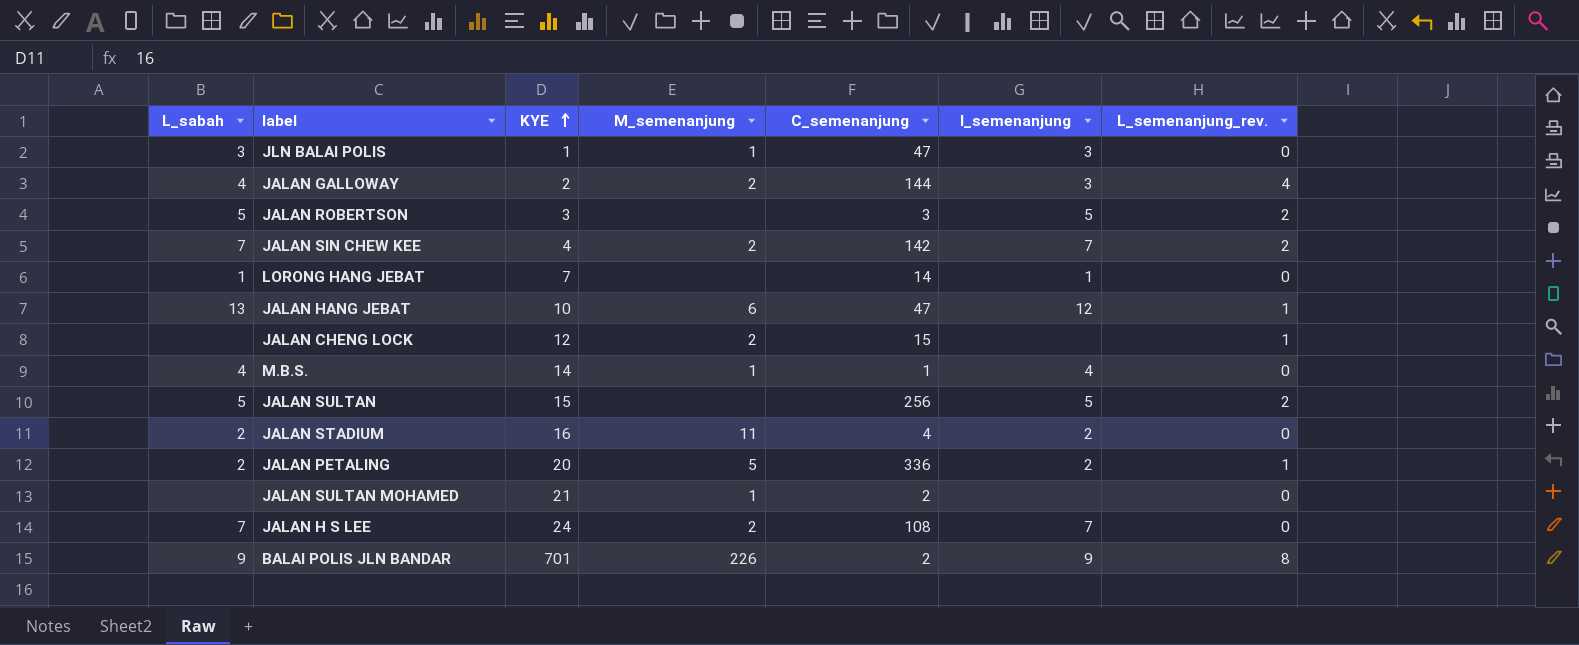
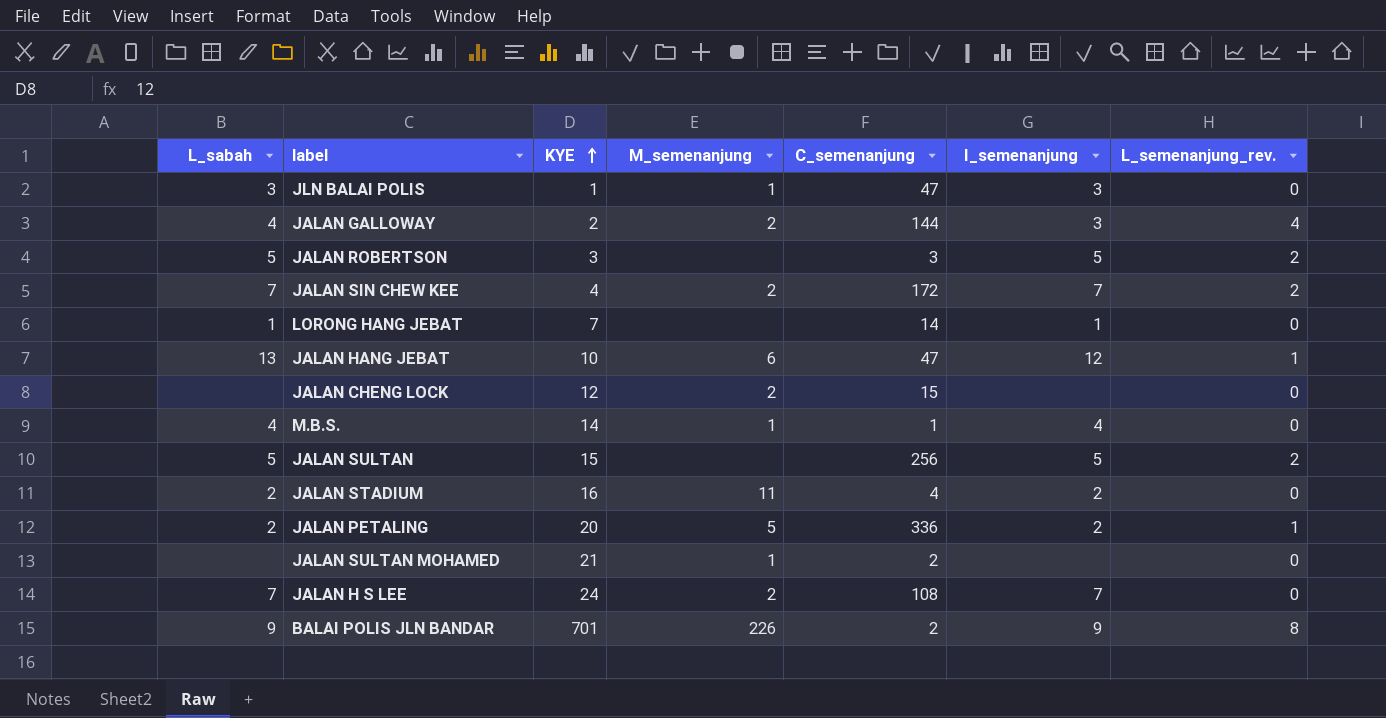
JALAN SIN CHEW KEE | C_semenanjung: 142 -> 172
JALAN CHENG LOCK | L_semenanjung_rev.: 1 -> 0

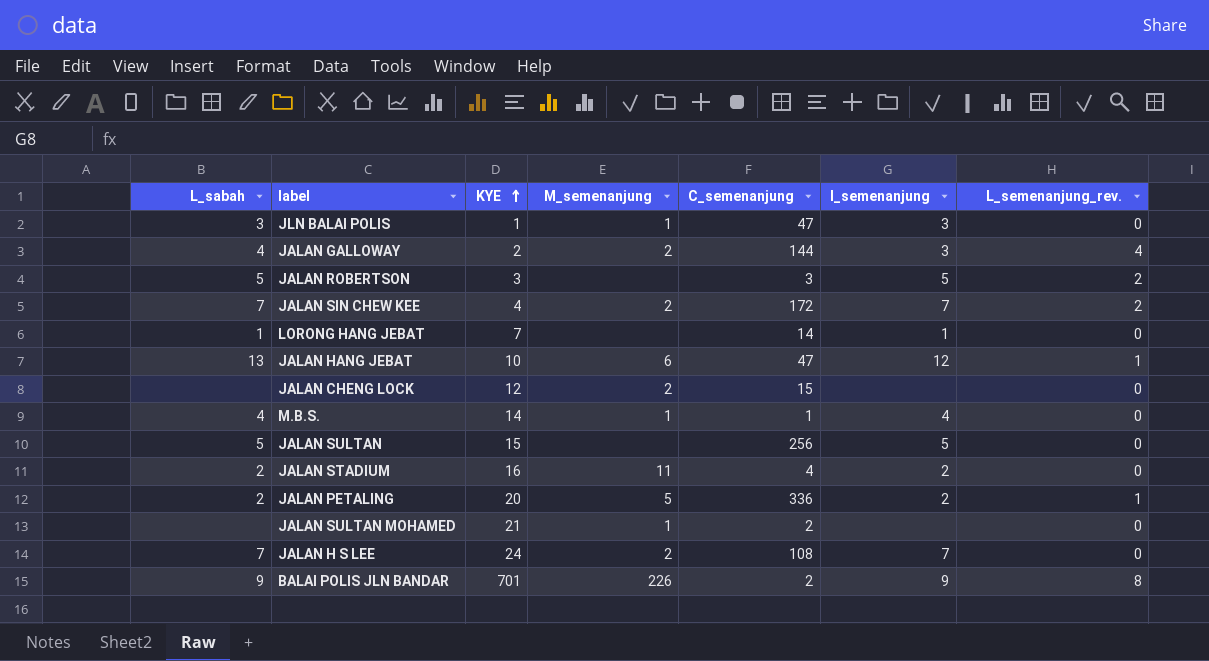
JALAN SULTAN | L_semenanjung_rev.: 2 -> 0

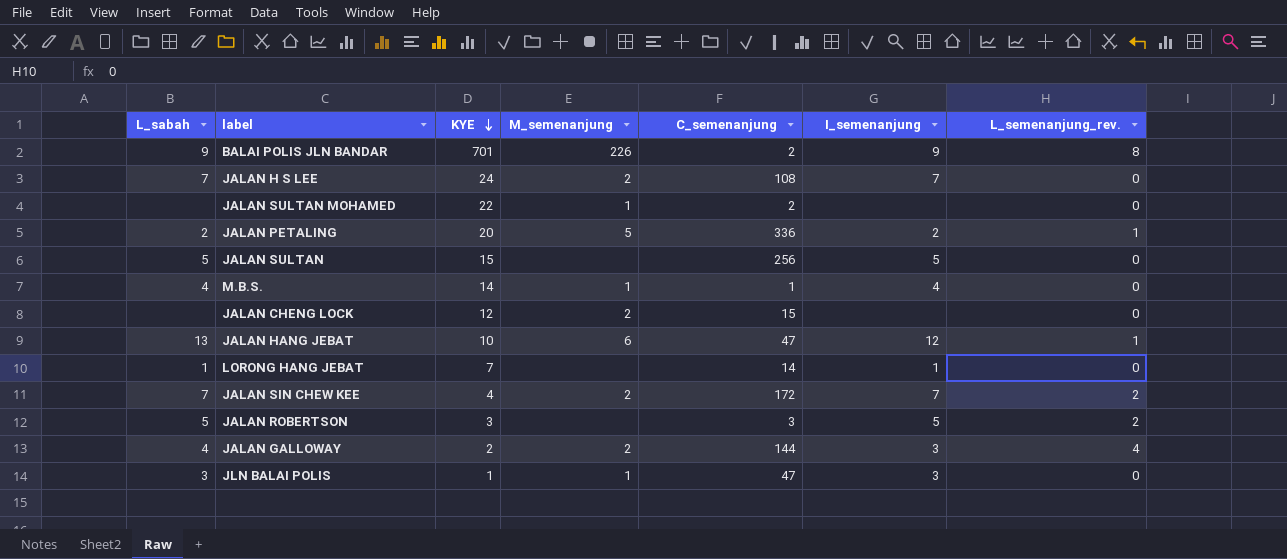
row order: KYE ascending -> KYE descending
row JALAN STADIUM: 2 | 16 | 11 | 4 | 2 | 0 -> none
JALAN SULTAN MOHAMED | KYE: 21 -> 22

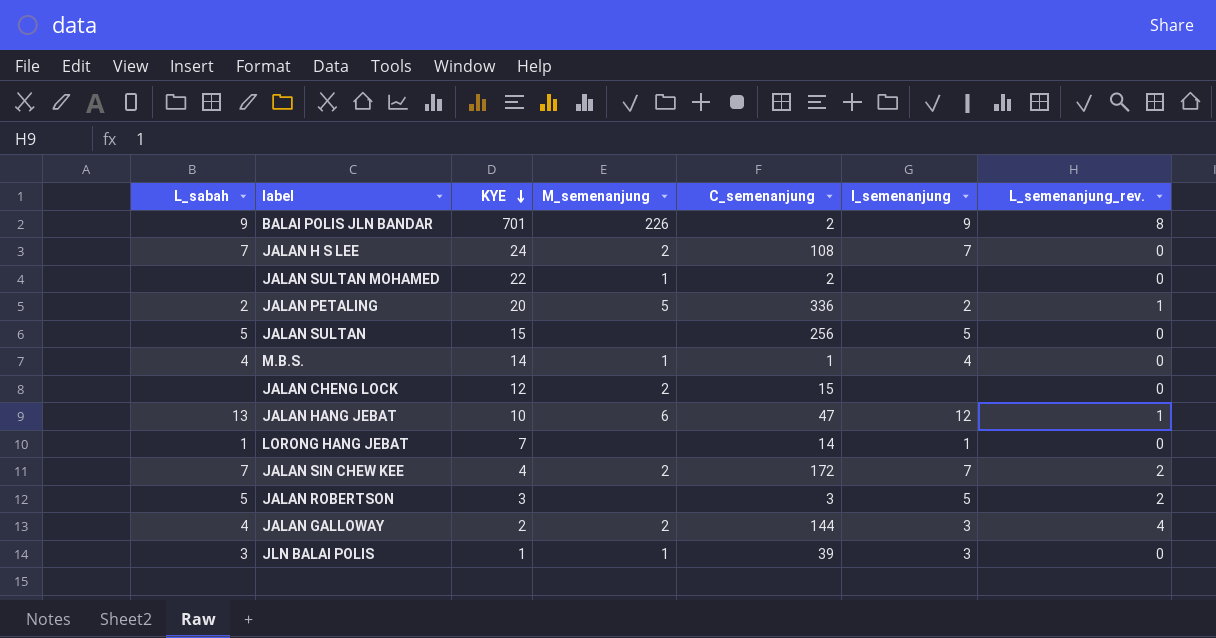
JLN BALAI POLIS | C_semenanjung: 47 -> 39

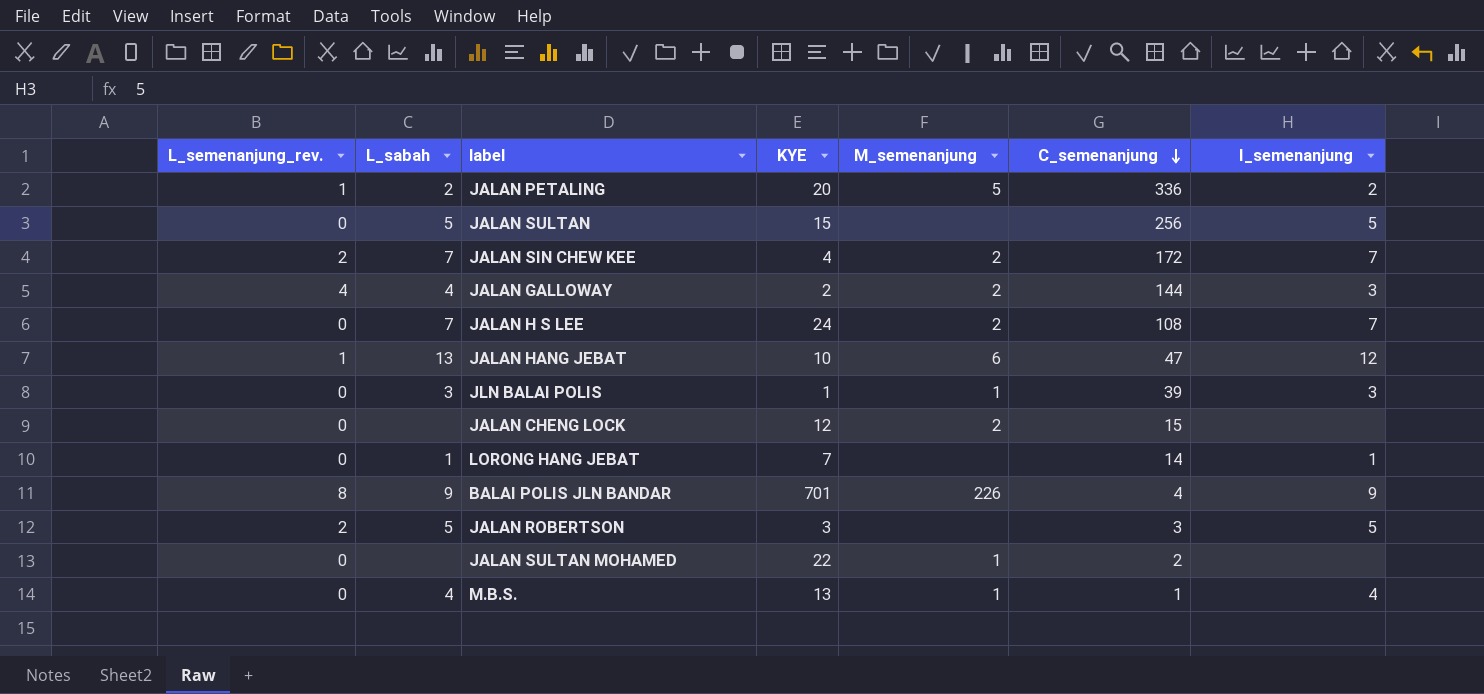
row order: KYE descending -> C_semenanjung descending
column L_semenanjung_rev. | position: 7 -> 1
BALAI POLIS JLN BANDAR | C_semenanjung: 2 -> 4
M.B.S. | KYE: 14 -> 13

